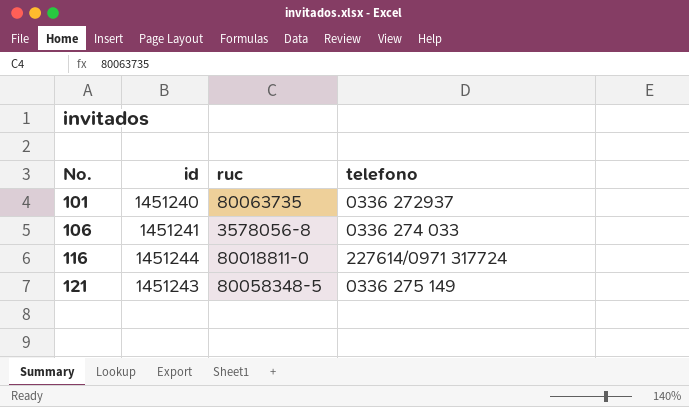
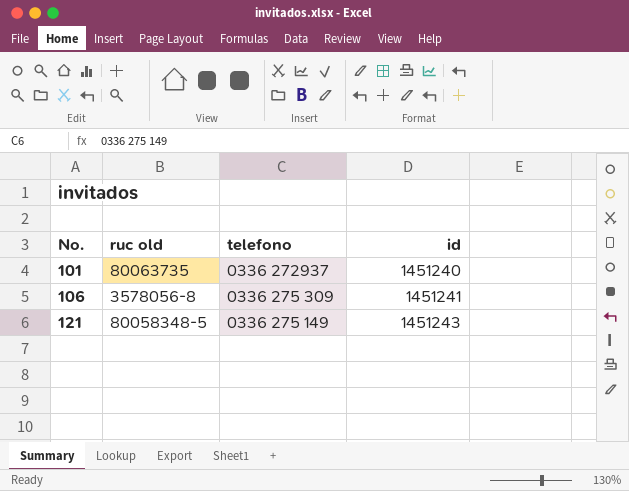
column name: ruc -> ruc old
column id | position: 2 -> 4
row 116: 1451244 | 80018811-0 | 227614/0971 317724 -> none
106 | telefono: 0336 274 033 -> 0336 275 309

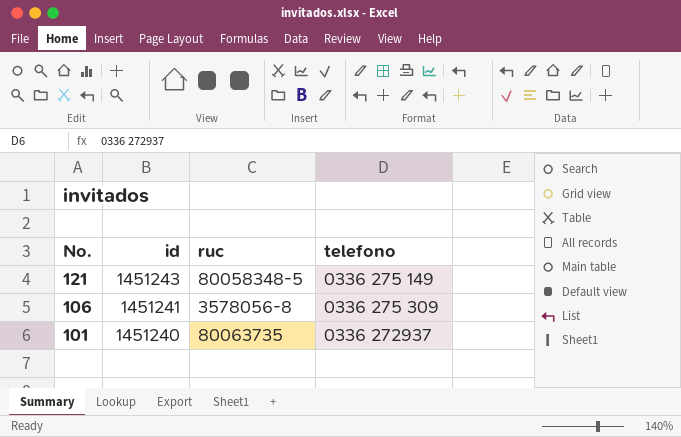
row order: No. ascending -> No. descending
column id | position: 4 -> 2
column name: ruc old -> ruc

